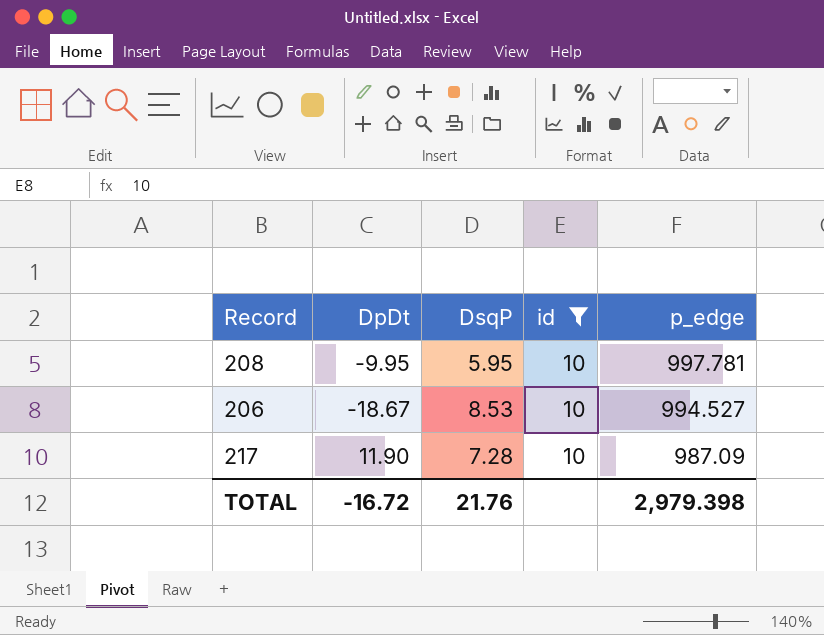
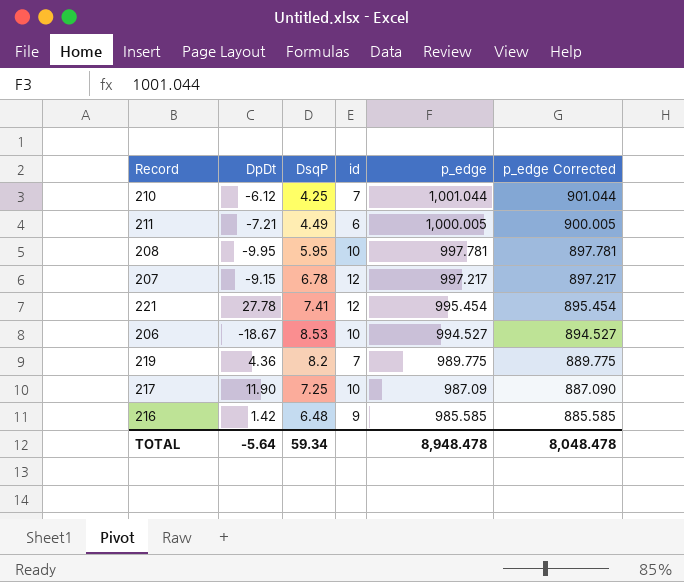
filter: id = 10 -> none
column p_edge Corrected | formula: none -> [p_edge] - 100
217 | DsqP: 7.28 -> 7.25
TOTAL | DpDt: -16.72 -> -5.64
TOTAL | DsqP: 21.76 -> 59.34
TOTAL | p_edge: 2,979.398 -> 8,948.478

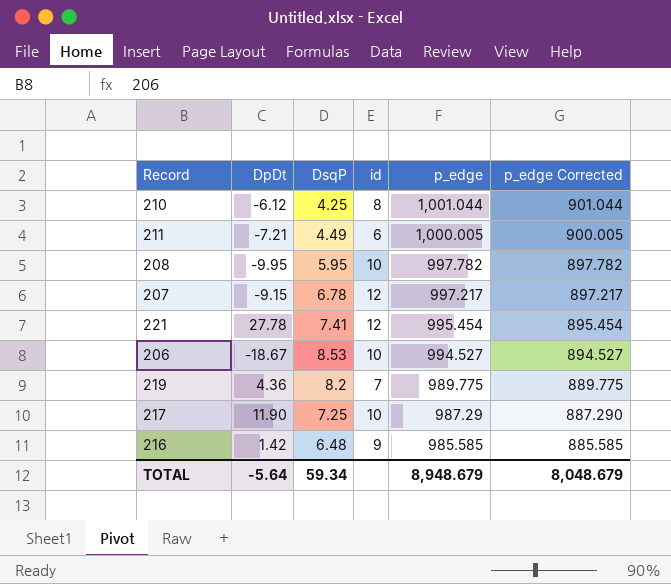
210 | id: 7 -> 8
208 | p_edge: 997.781 -> 997.782
208 | p_edge Corrected: 897.781 -> 897.782
217 | p_edge: 987.09 -> 987.29
217 | p_edge Corrected: 887.090 -> 887.290
TOTAL | p_edge: 8,948.478 -> 8,948.679
TOTAL | p_edge Corrected: 8,048.478 -> 8,048.679

